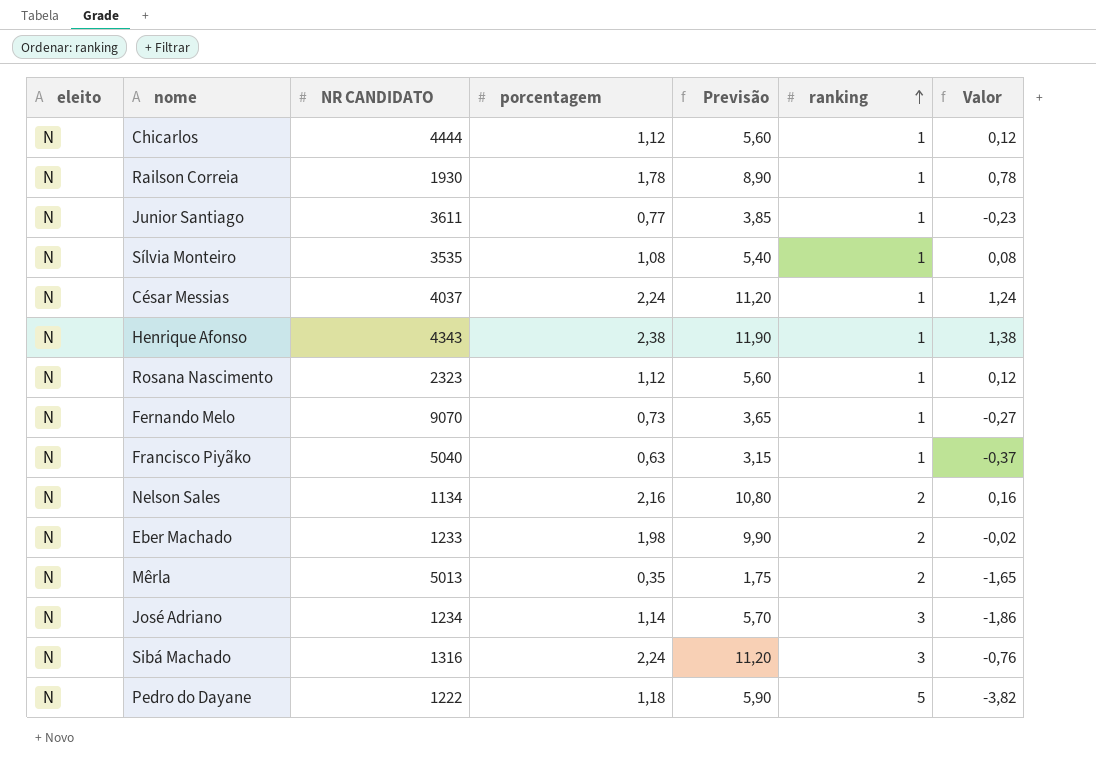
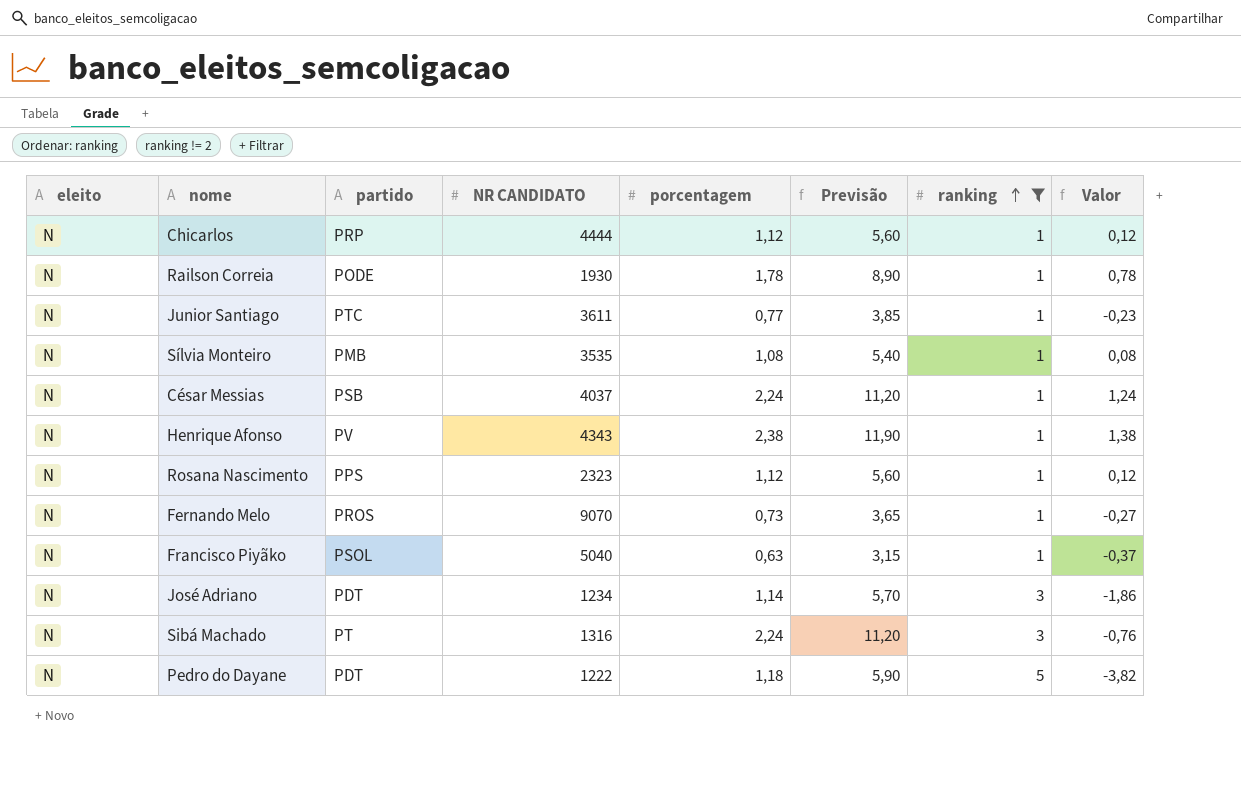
filter: none -> ranking != 2
column partido | position: none -> 3

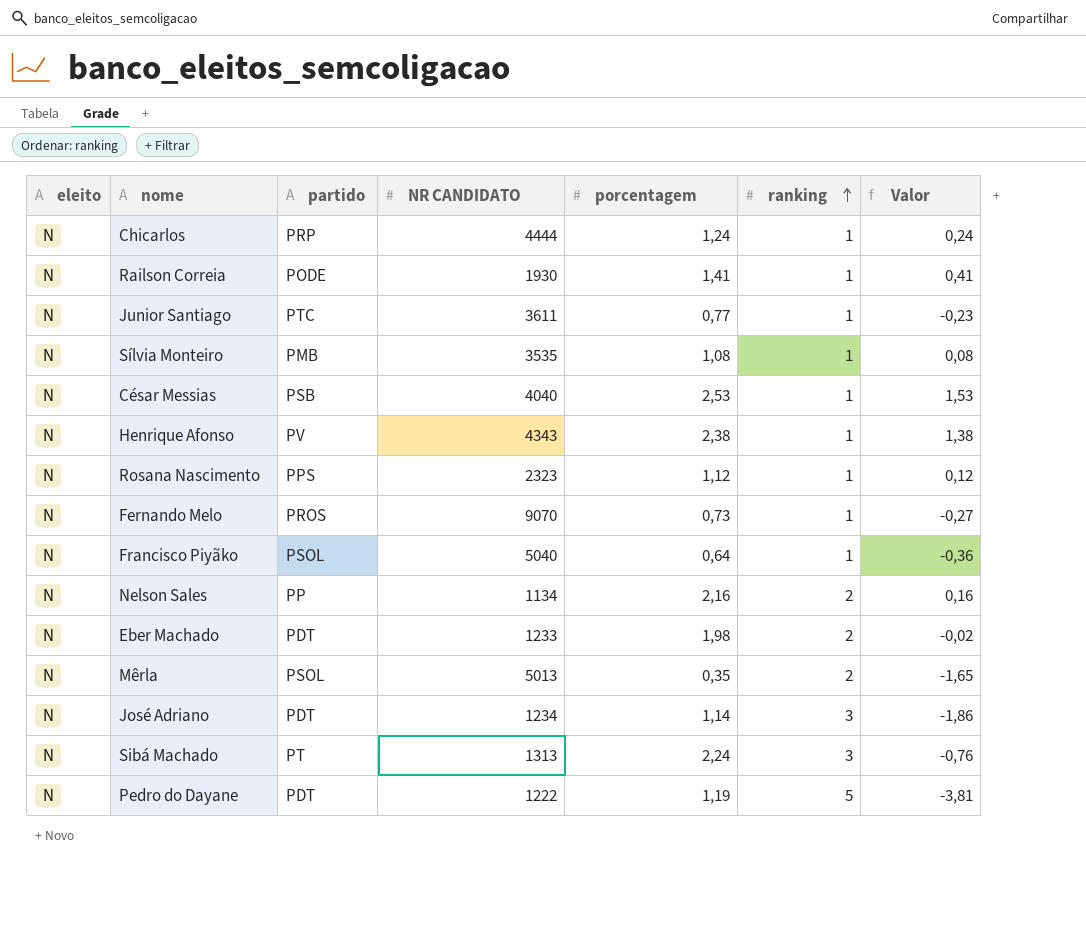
filter: ranking != 2 -> none
column Previsão | formula: [porcentagem] * 5 -> none
Chicarlos | porcentagem: 1,12 -> 1,24
Chicarlos | Valor: 0,12 -> 0,24
Railson Correia | porcentagem: 1,78 -> 1,41
Railson Correia | Valor: 0,78 -> 0,41
César Messias | NR CANDIDATO: 4037 -> 4040
César Messias | porcentagem: 2,24 -> 2,53
César Messias | Valor: 1,24 -> 1,53
Francisco Piyãko | porcentagem: 0,63 -> 0,64
Francisco Piyãko | Valor: -0,37 -> -0,36
Sibá Machado | NR CANDIDATO: 1316 -> 1313
Pedro do Dayane | porcentagem: 1,18 -> 1,19
Pedro do Dayane | Valor: -3,82 -> -3,81

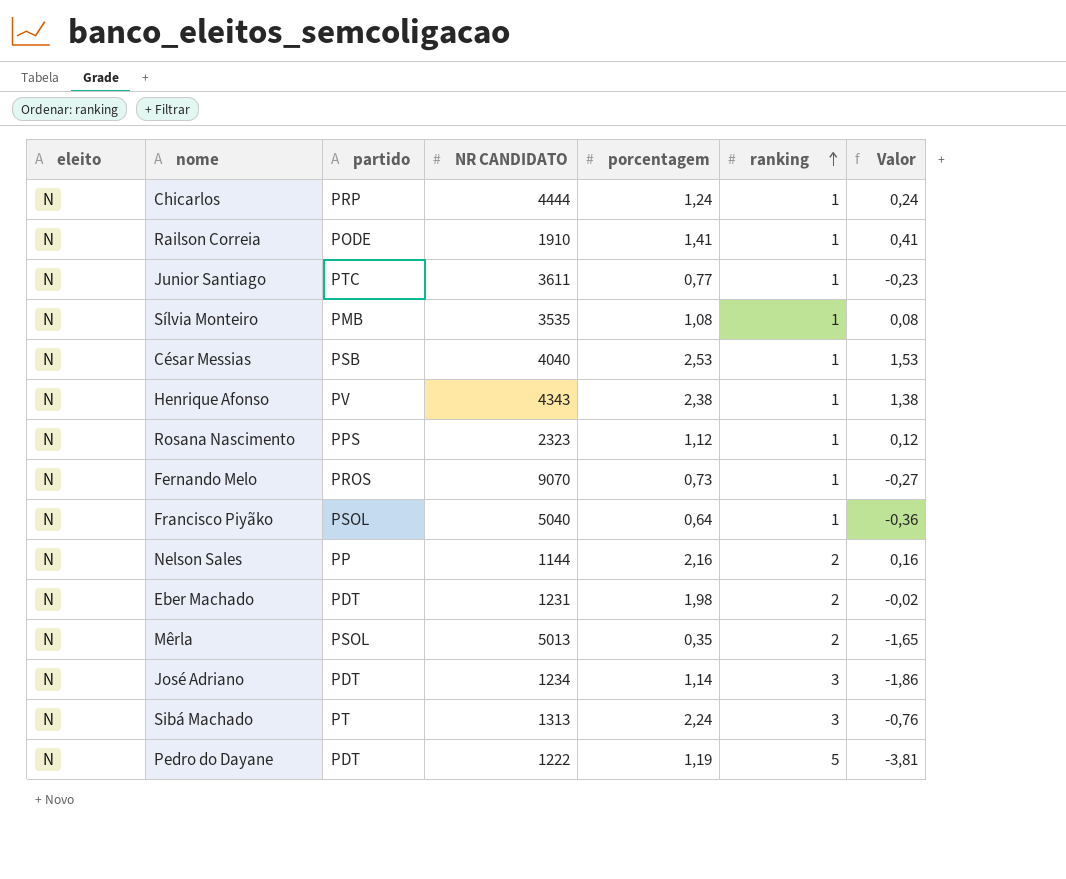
Railson Correia | NR CANDIDATO: 1930 -> 1910
Nelson Sales | NR CANDIDATO: 1134 -> 1144
Eber Machado | NR CANDIDATO: 1233 -> 1231

